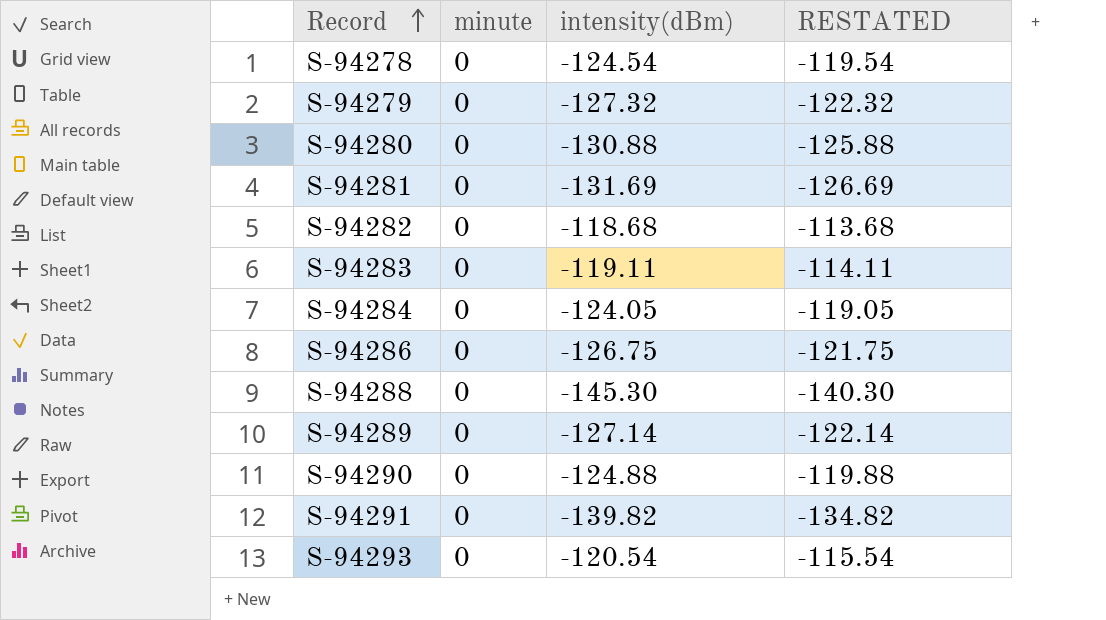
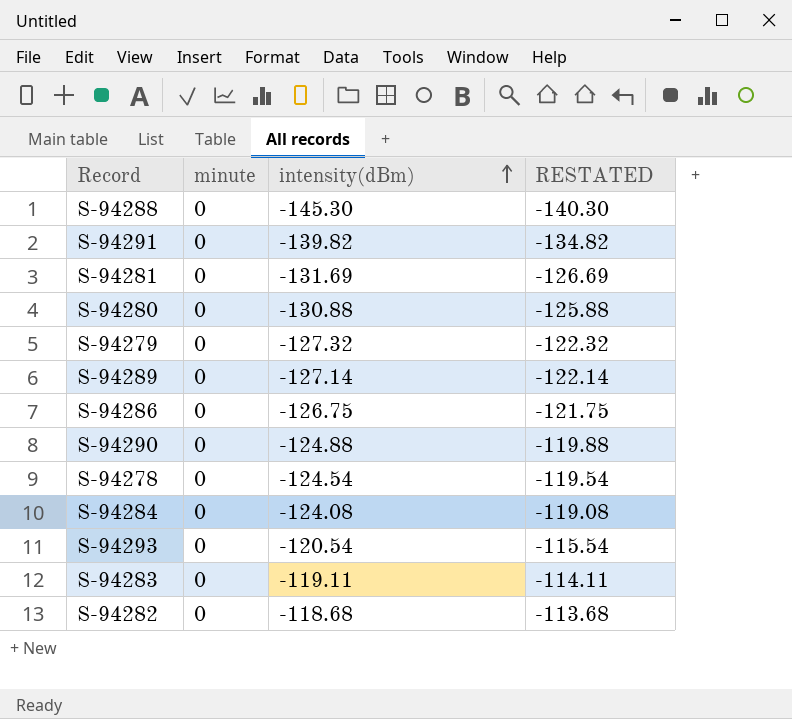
row order: Record ascending -> intensity(dBm) ascending
S-94284 | intensity(dBm): -124.05 -> -124.08
S-94284 | RESTATED: -119.05 -> -119.08

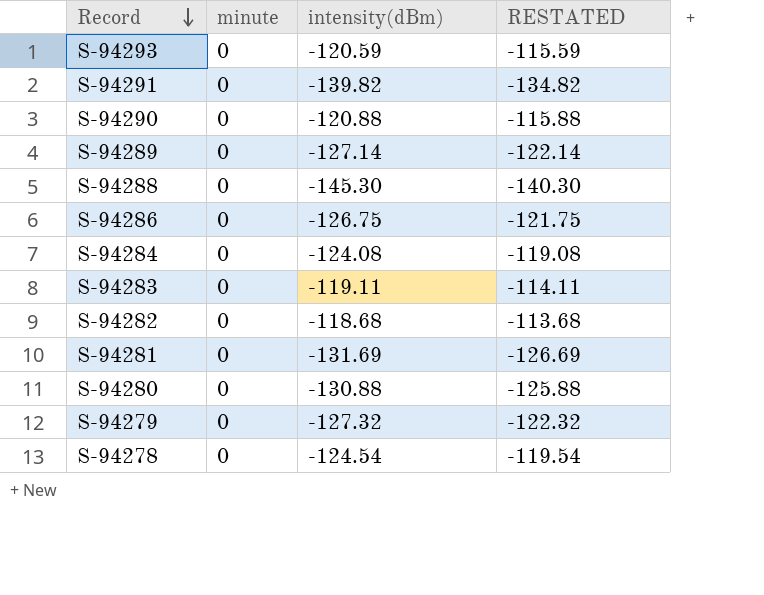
row order: intensity(dBm) ascending -> Record descending
S-94293 | intensity(dBm): -120.54 -> -120.59
S-94293 | RESTATED: -115.54 -> -115.59
S-94290 | intensity(dBm): -124.88 -> -120.88
S-94290 | RESTATED: -119.88 -> -115.88

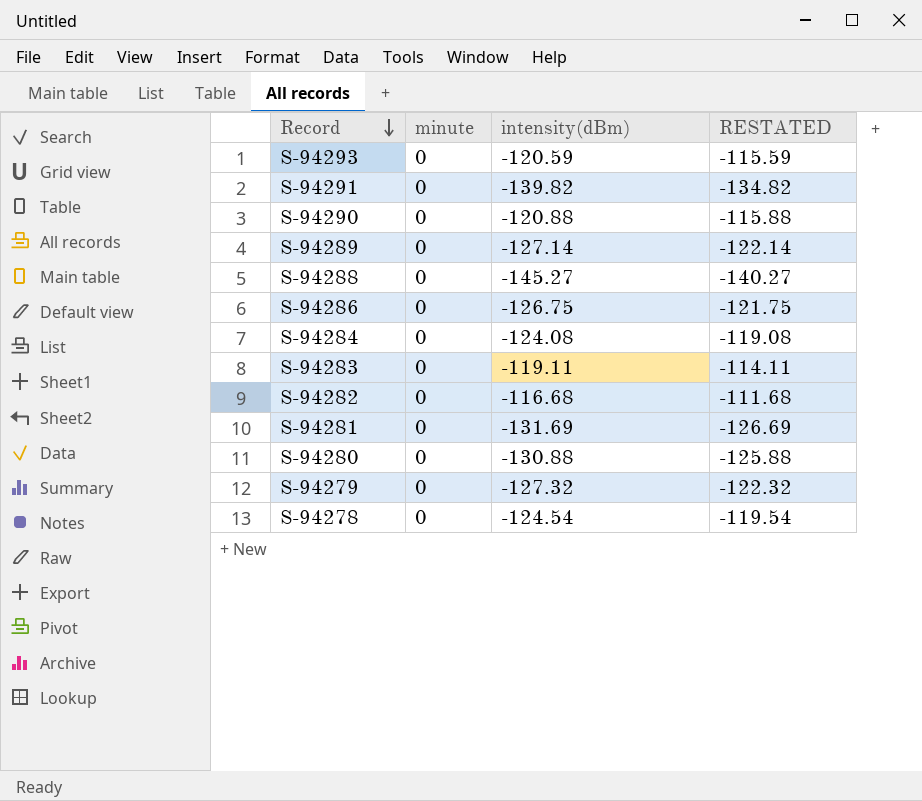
S-94288 | intensity(dBm): -145.30 -> -145.27
S-94288 | RESTATED: -140.30 -> -140.27
S-94282 | intensity(dBm): -118.68 -> -116.68
S-94282 | RESTATED: -113.68 -> -111.68

